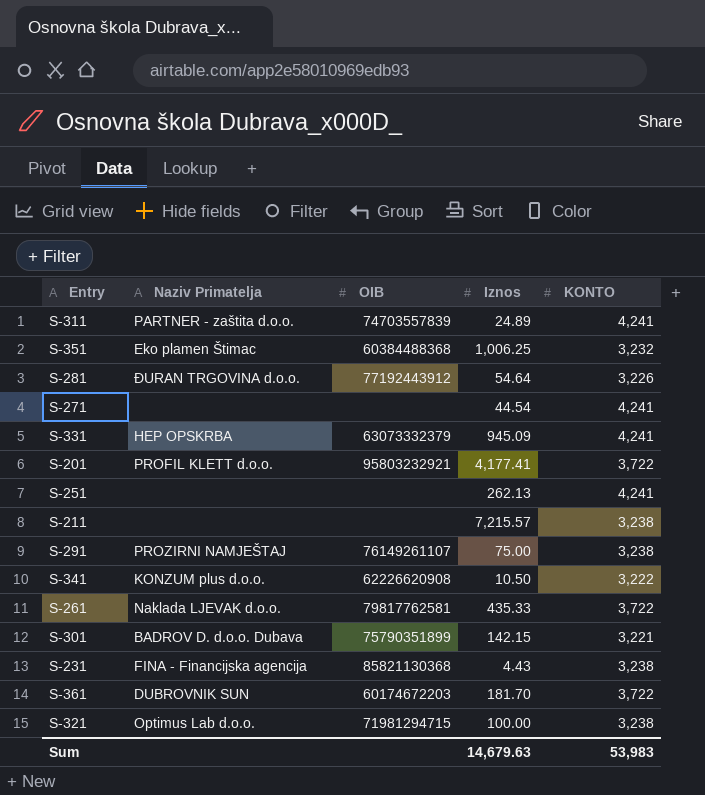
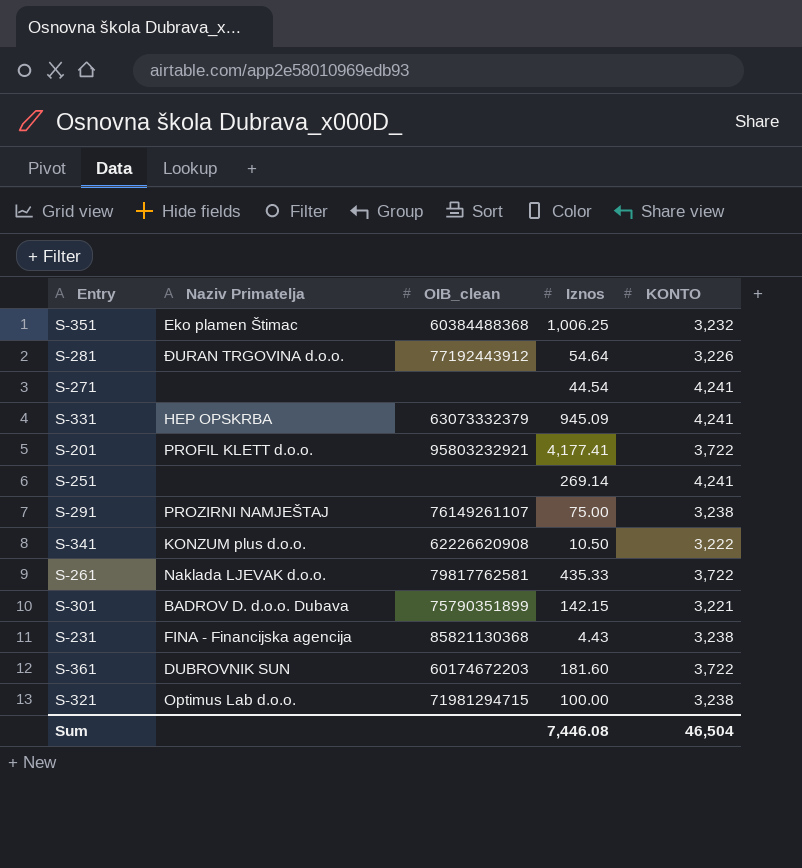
column name: OIB -> OIB_clean
row S-311: PARTNER - zaštita d.o.o. | 74703557839 | 24.89 | 4,241 -> none
row S-211: none | none | 7,215.57 | 3,238 -> none
S-251 | Iznos: 262.13 -> 269.14
S-361 | Iznos: 181.70 -> 181.60
Sum | Iznos: 14,679.63 -> 7,446.08
Sum | KONTO: 53,983 -> 46,504

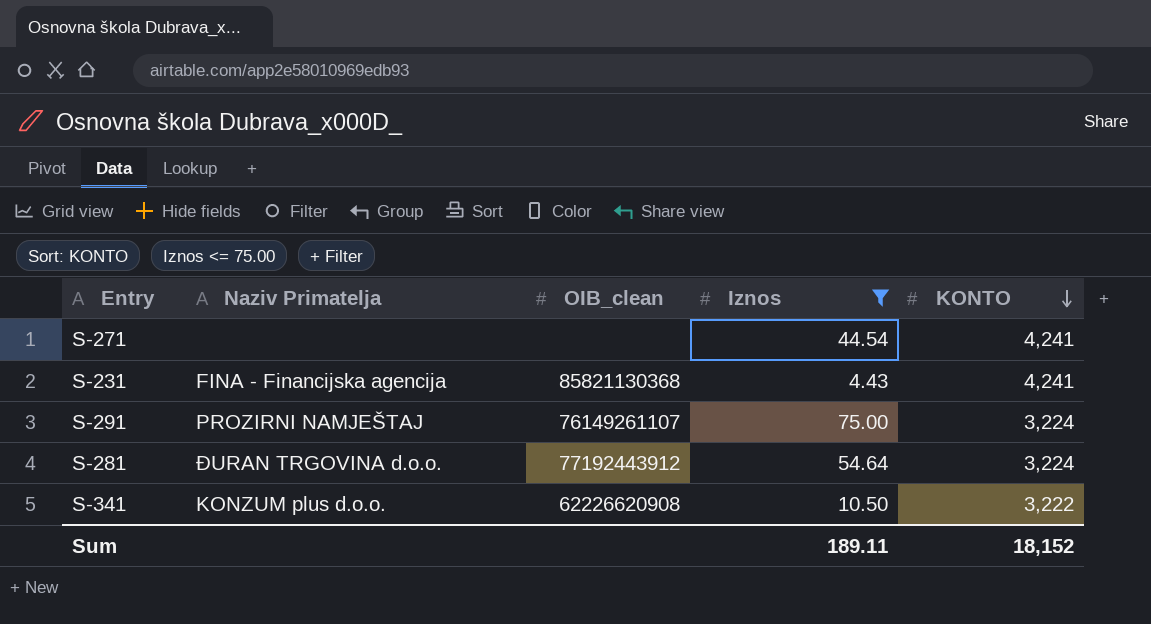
filter: none -> Iznos <= 75.00
row order: none -> KONTO descending
S-231 | KONTO: 3,238 -> 4,241
S-291 | KONTO: 3,238 -> 3,224
S-281 | KONTO: 3,226 -> 3,224
Sum | Iznos: 7,446.08 -> 189.11
Sum | KONTO: 46,504 -> 18,152

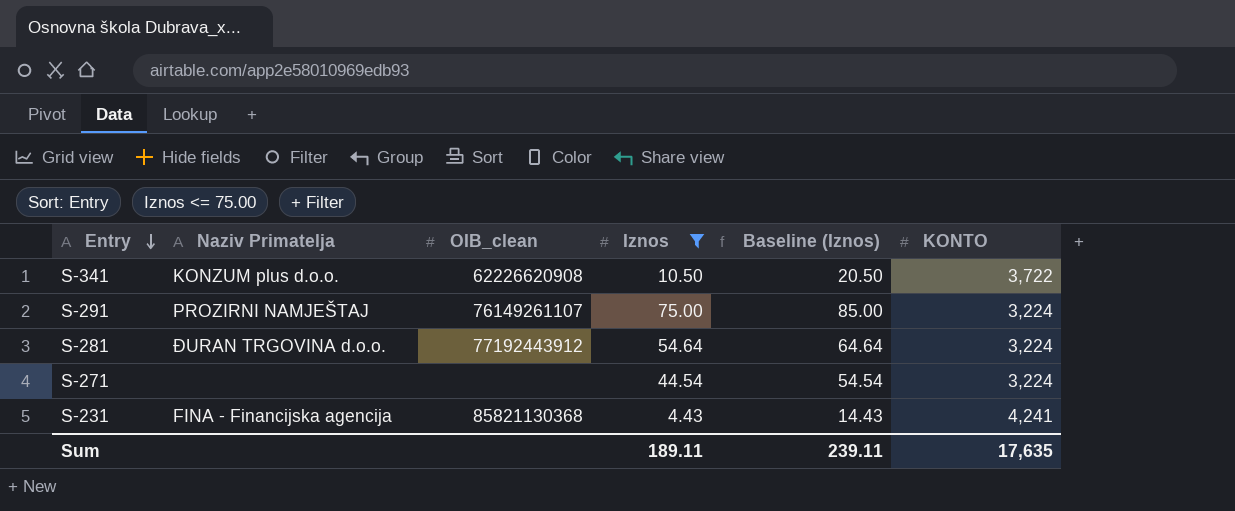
row order: KONTO descending -> Entry descending
column Baseline (Iznos) | formula: none -> [Iznos] + 10
S-341 | KONTO: 3,222 -> 3,722
S-271 | KONTO: 4,241 -> 3,224
Sum | KONTO: 18,152 -> 17,635

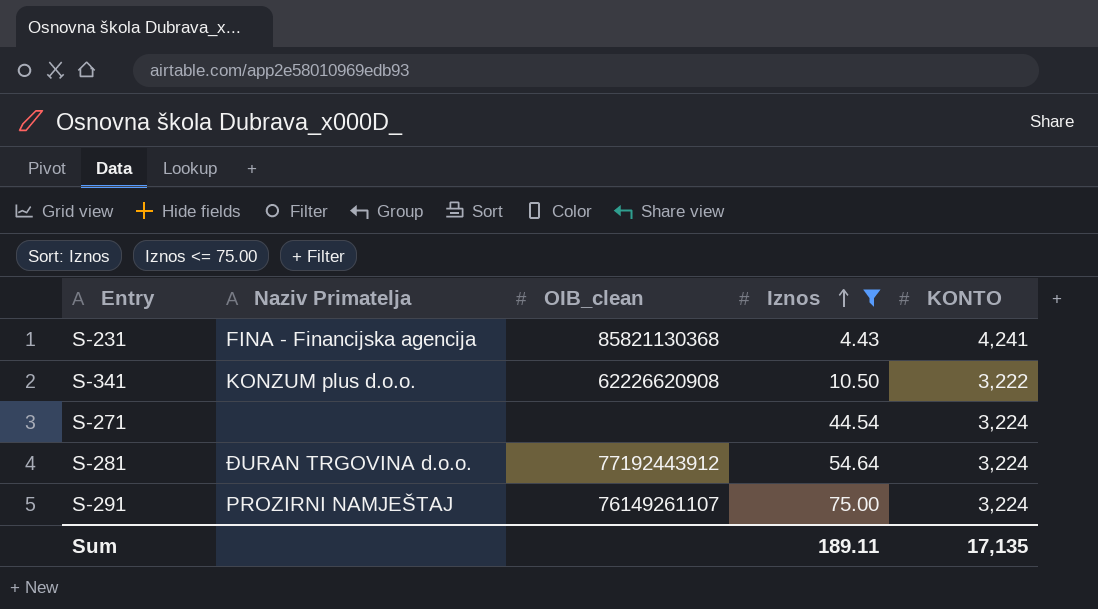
row order: Entry descending -> Iznos ascending
column Baseline (Iznos) | formula: [Iznos] + 10 -> none
S-341 | KONTO: 3,722 -> 3,222
Sum | KONTO: 17,635 -> 17,135

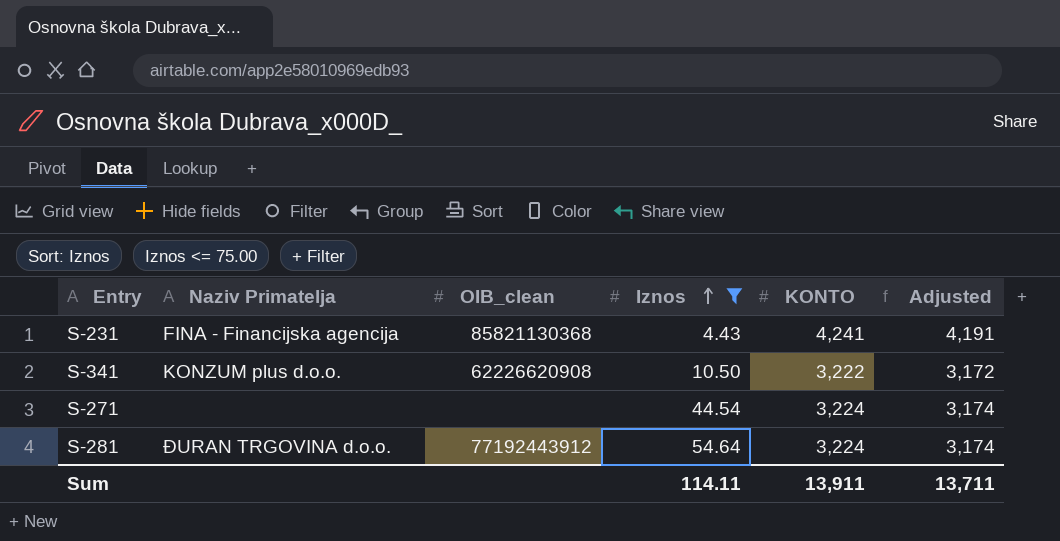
column Adjusted | formula: none -> [KONTO] - 50
row S-291: PROZIRNI NAMJEŠTAJ | 76149261107 | 75.00 | 3,224 -> none
Sum | Iznos: 189.11 -> 114.11
Sum | KONTO: 17,135 -> 13,911

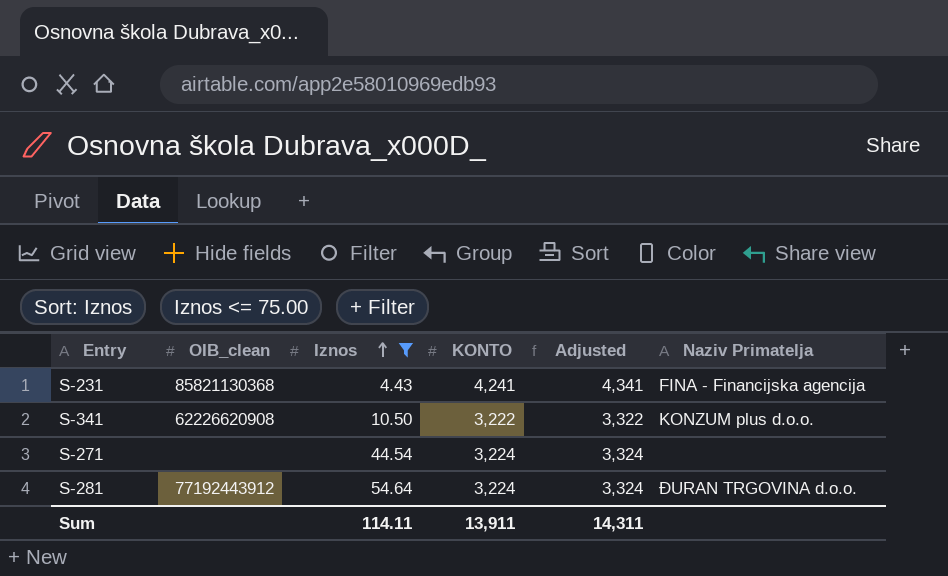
column Adjusted | formula: [KONTO] - 50 -> [KONTO] + 100
column Naziv Primatelja | position: 2 -> 6
Sum | Adjusted: 13,711 -> 14,311

